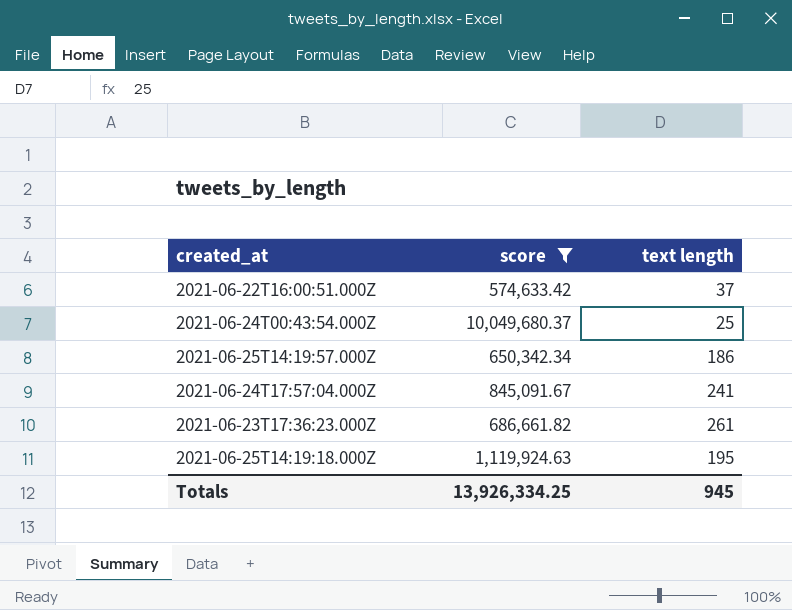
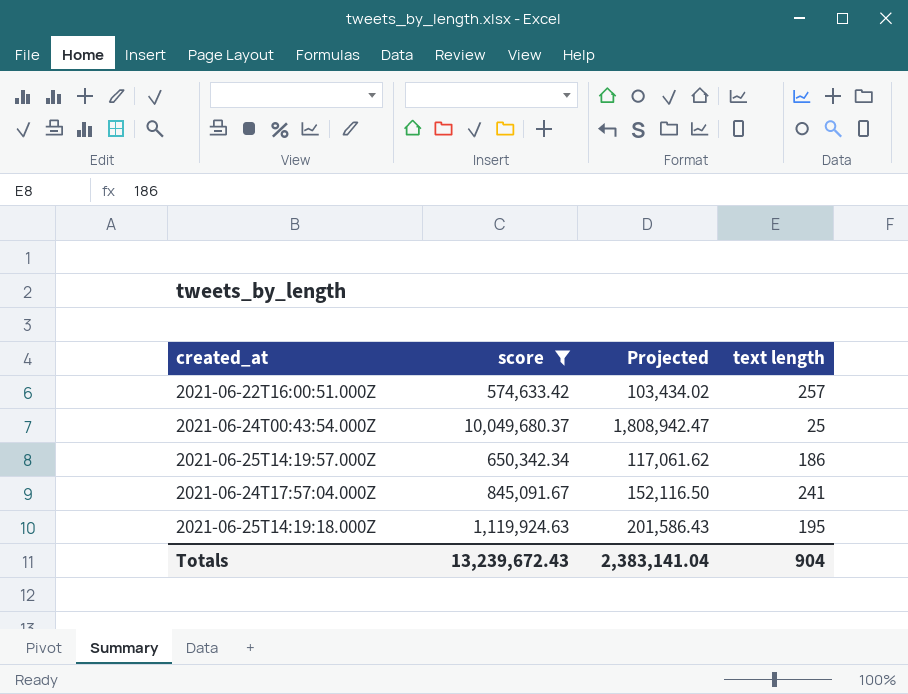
column Projected | formula: none -> [score] * 0.18
row 2021-06-23T17:36:23.000Z: 686,661.82 | 261 -> none
2021-06-22T16:00:51.000Z | text length: 37 -> 257
Totals | score: 13,926,334.25 -> 13,239,672.43
Totals | text length: 945 -> 904

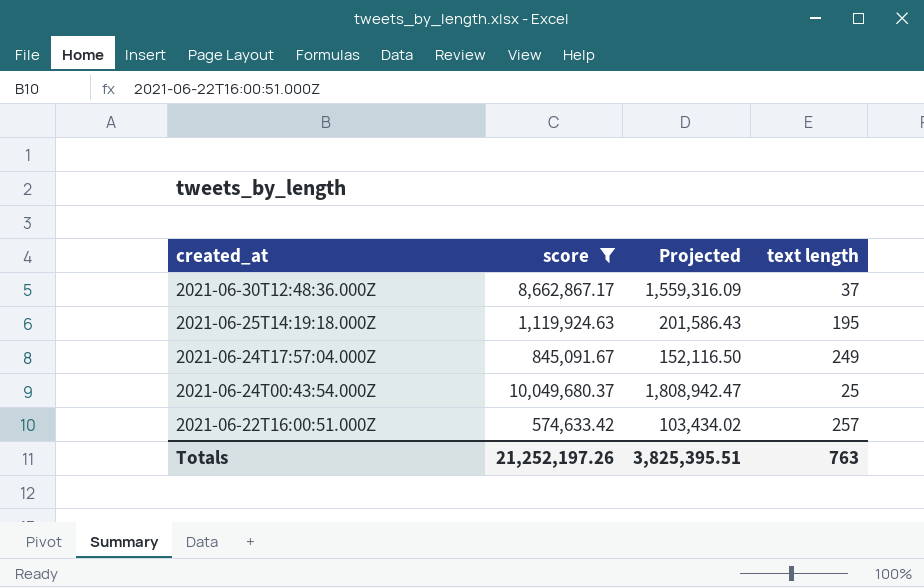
row order: none -> created_at descending
row 2021-06-25T14:19:57.000Z: 650,342.34 | 117,061.62 | 186 -> none
row 2021-06-30T12:48:36.000Z: none -> 8,662,867.17 | 1,559,316.09 | 37
2021-06-24T17:57:04.000Z | text length: 241 -> 249
Totals | score: 13,239,672.43 -> 21,252,197.26
Totals | Projected: 2,383,141.04 -> 3,825,395.51
Totals | text length: 904 -> 763

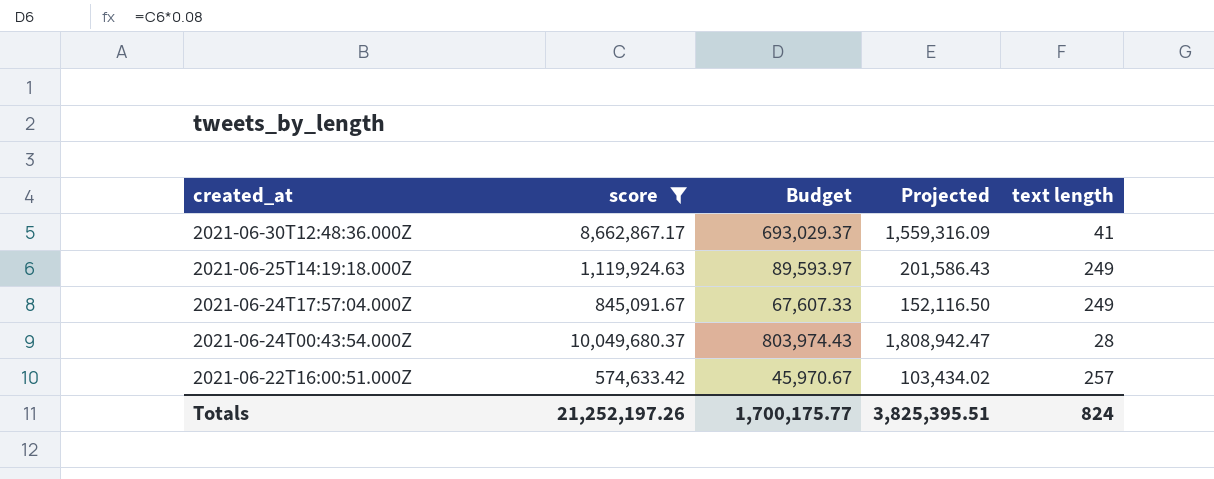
column Budget | formula: none -> [score] * 0.08
2021-06-30T12:48:36.000Z | text length: 37 -> 41
2021-06-25T14:19:18.000Z | text length: 195 -> 249
2021-06-24T00:43:54.000Z | text length: 25 -> 28
Totals | text length: 763 -> 824

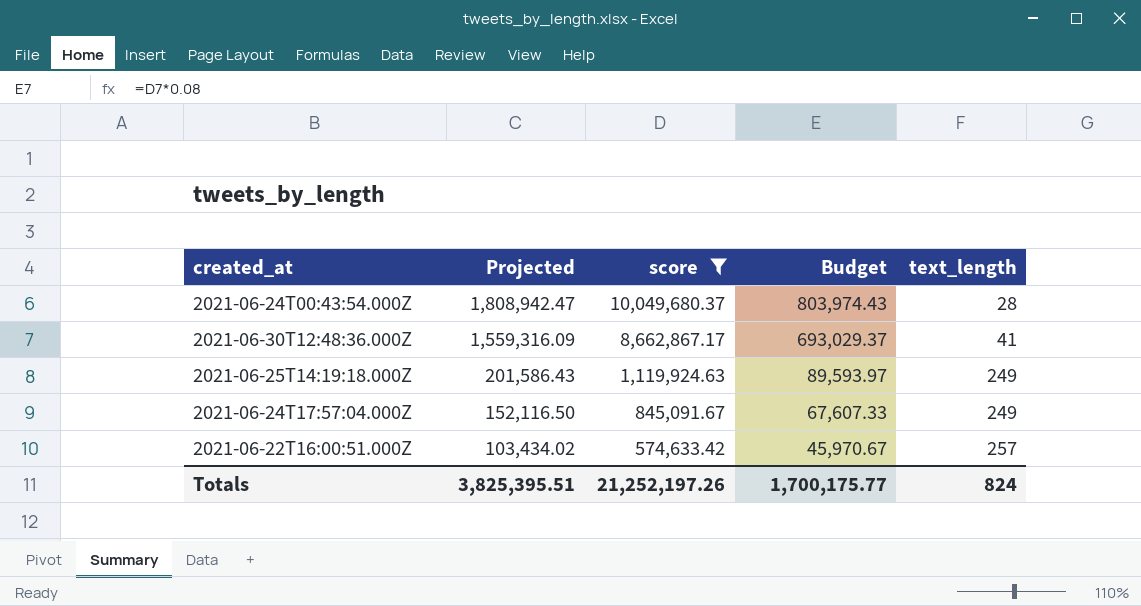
row order: created_at descending -> Projected descending
column Projected | position: 4 -> 2
column name: text length -> text_length

